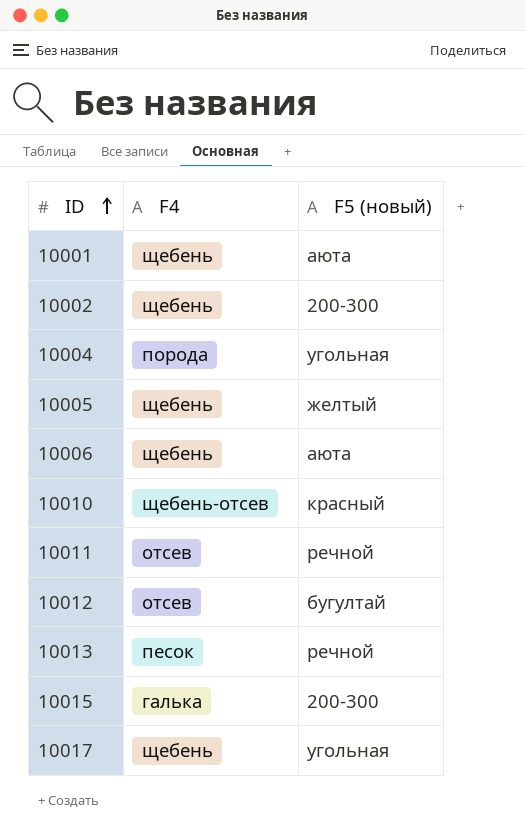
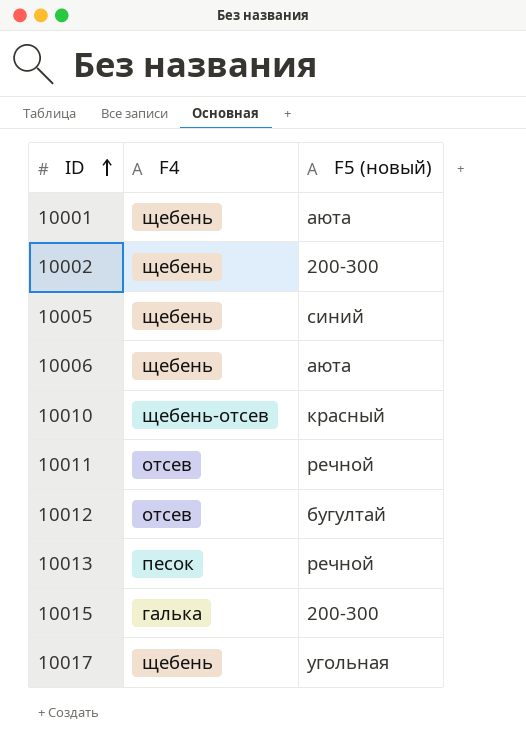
row 10004: порода | угольная -> none
10005 | F5 (новый): желтый -> синий

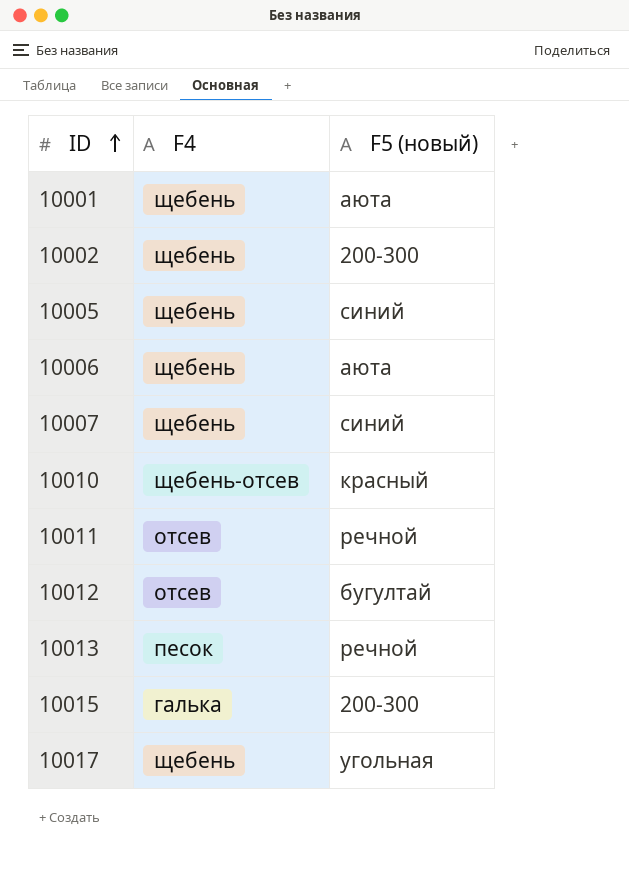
row 10007: none -> щебень | синий

